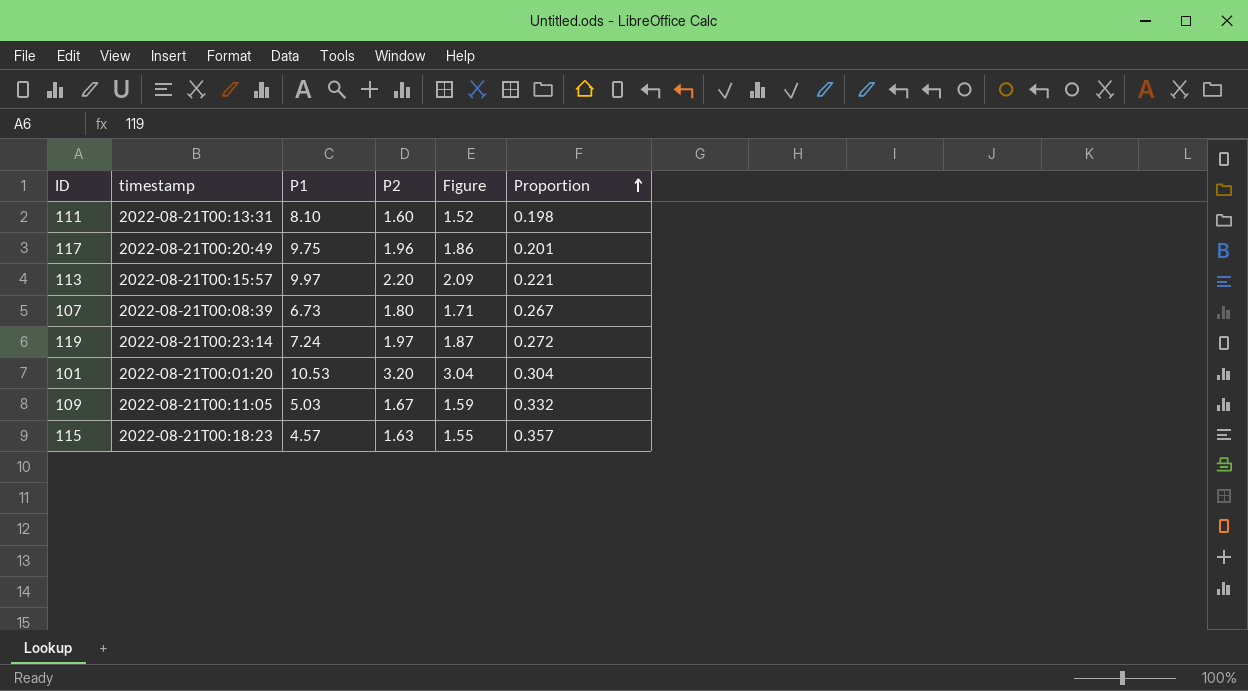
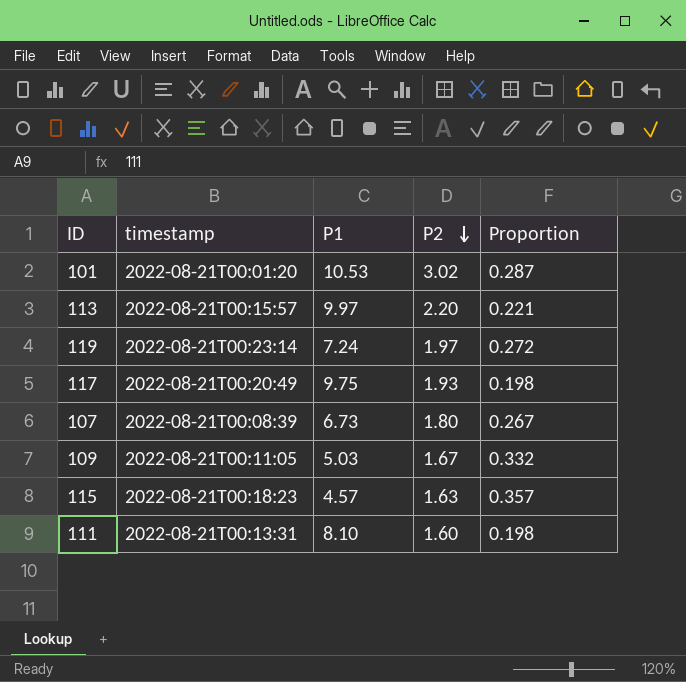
row order: Proportion ascending -> P2 descending
column Figure | formula: [P2] * 0.95 -> none
101 | P2: 3.20 -> 3.02
101 | Proportion: 0.304 -> 0.287
117 | P2: 1.96 -> 1.93
117 | Proportion: 0.201 -> 0.198

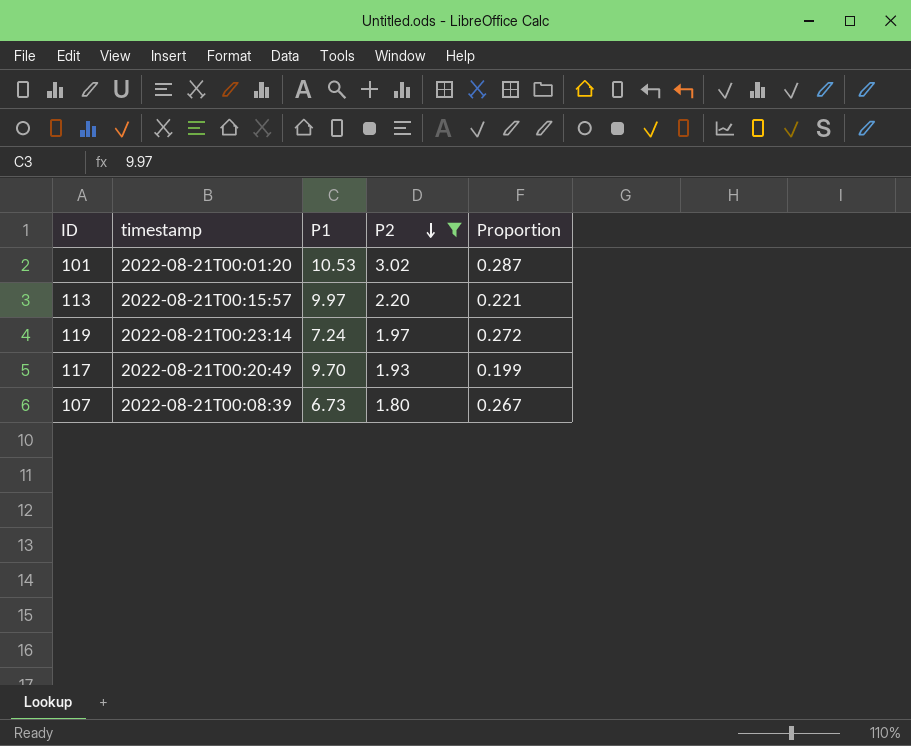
filter: none -> P2 >= 1.80
117 | P1: 9.75 -> 9.70
117 | Proportion: 0.198 -> 0.199

